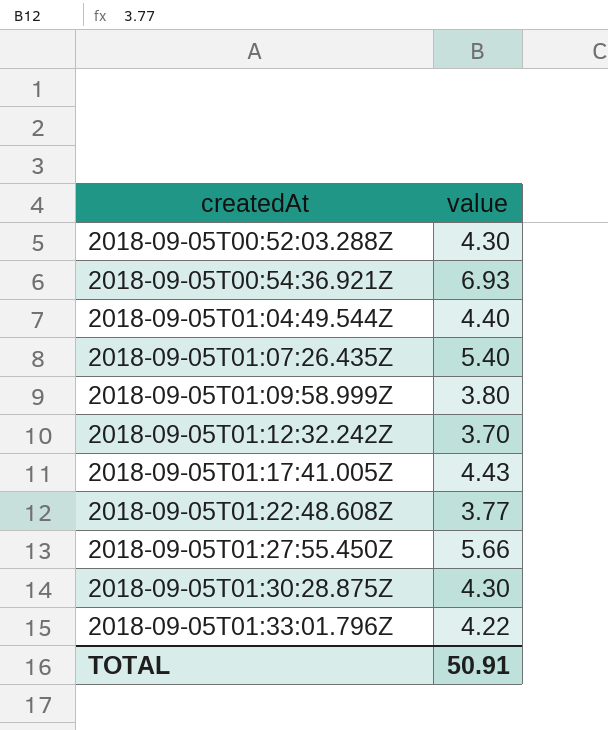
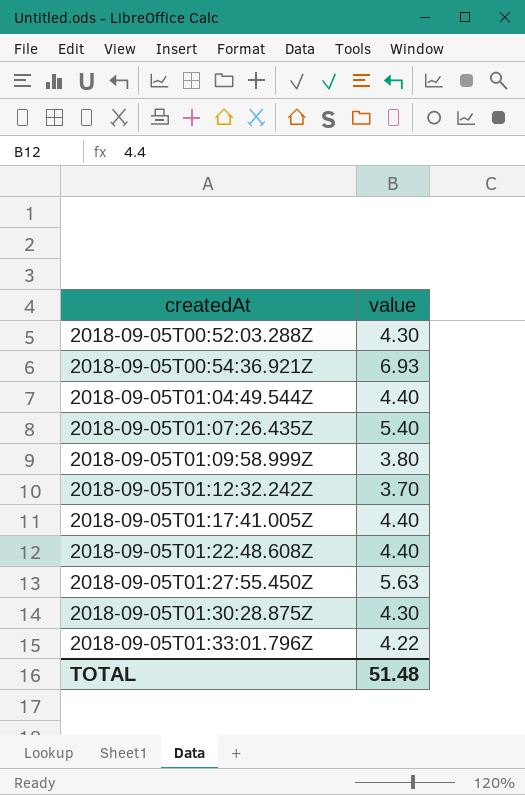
2018-09-05T01:17:41.005Z | value: 4.43 -> 4.40
2018-09-05T01:22:48.608Z | value: 3.77 -> 4.40
2018-09-05T01:27:55.450Z | value: 5.66 -> 5.63
TOTAL | value: 50.91 -> 51.48

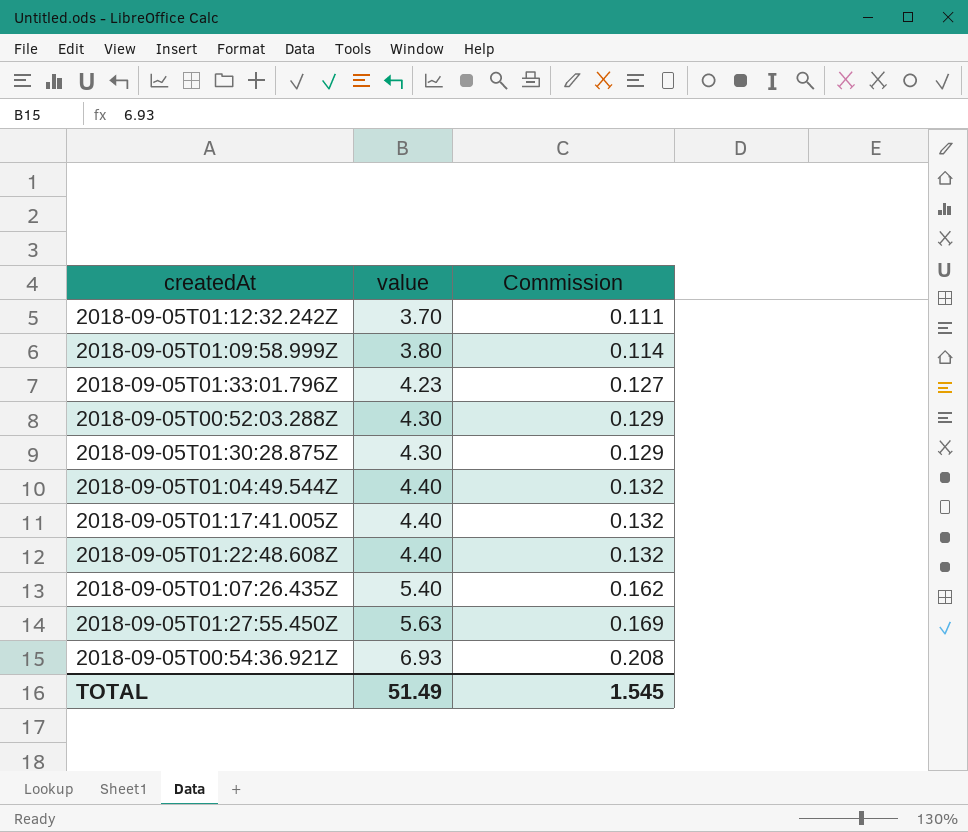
row order: createdAt ascending -> value ascending
column Commission | formula: none -> [value] * 0.03
2018-09-05T01:33:01.796Z | value: 4.22 -> 4.23
TOTAL | value: 51.48 -> 51.49

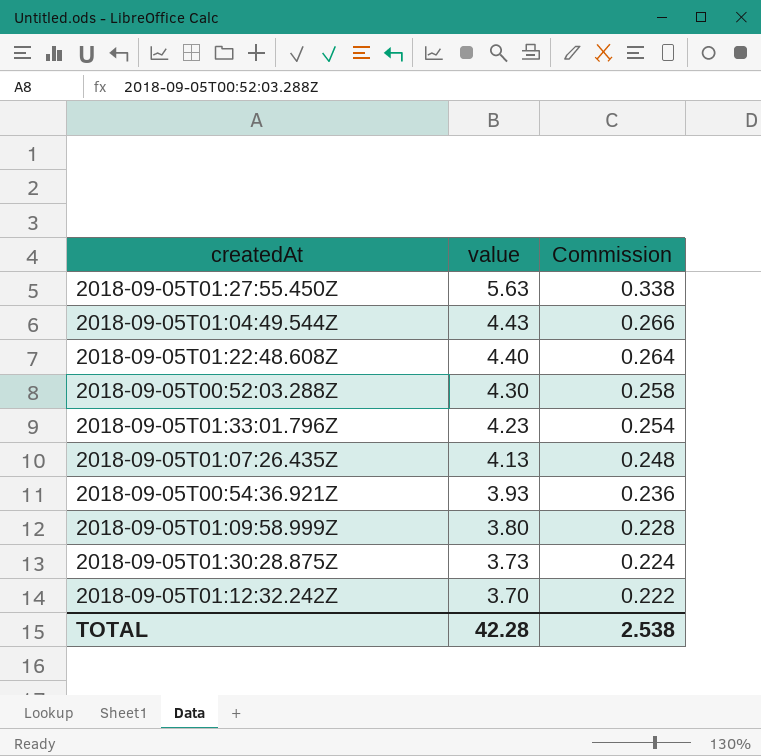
row order: value ascending -> value descending
column Commission | formula: [value] * 0.03 -> [value] * 0.06
row 2018-09-05T01:17:41.005Z: 4.40 | 0.132 -> none
2018-09-05T01:04:49.544Z | value: 4.40 -> 4.43
2018-09-05T01:07:26.435Z | value: 5.40 -> 4.13
2018-09-05T00:54:36.921Z | value: 6.93 -> 3.93
2018-09-05T01:30:28.875Z | value: 4.30 -> 3.73
TOTAL | value: 51.49 -> 42.28
TOTAL | Commission: 1.545 -> 2.538

